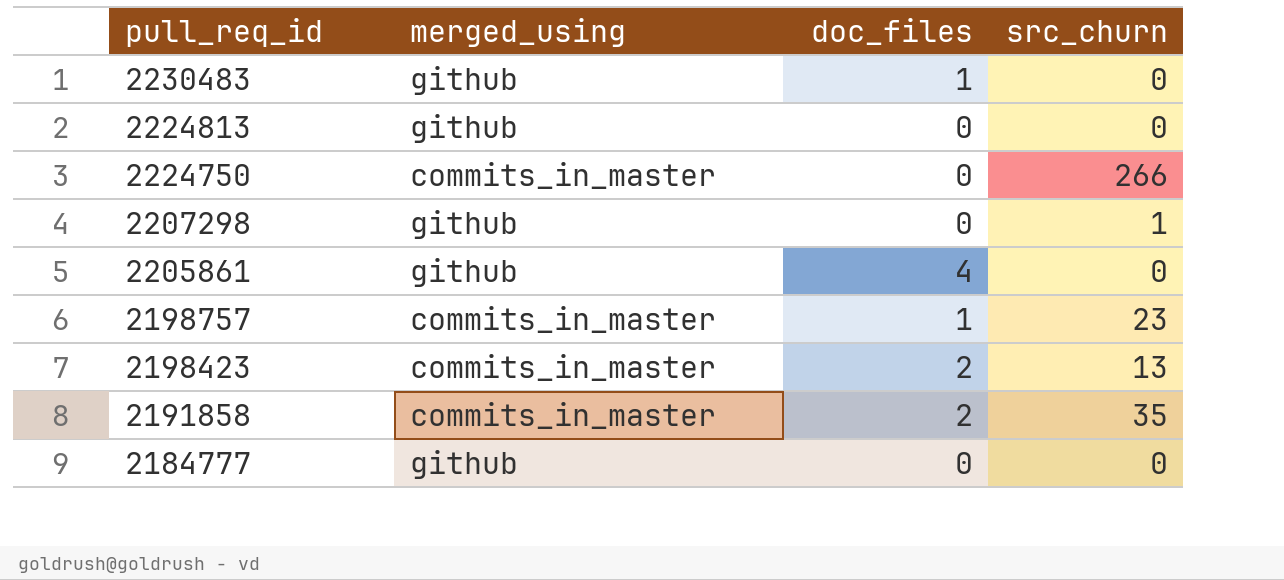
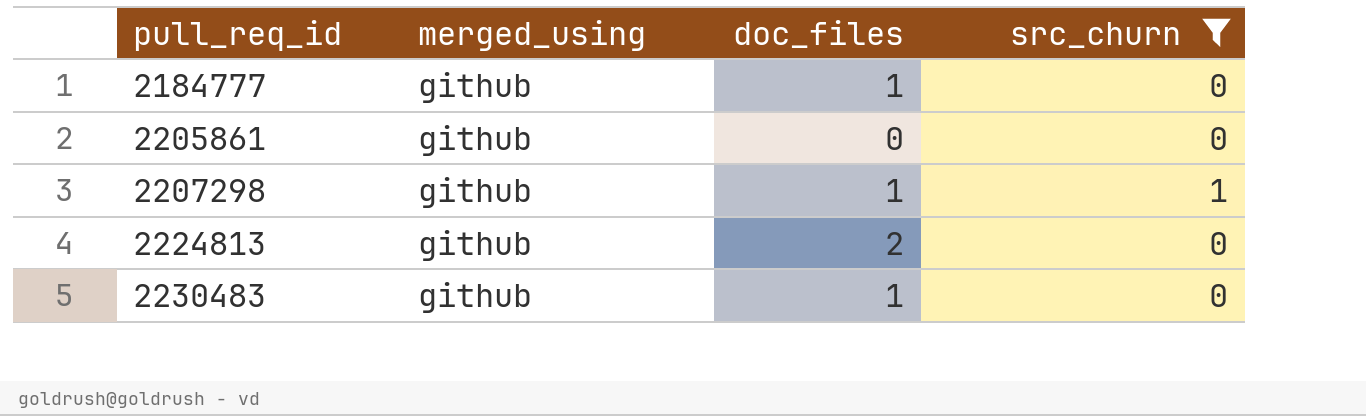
filter: none -> src_churn <= 1
row order: pull_req_id descending -> pull_req_id ascending
2184777 | doc_files: 0 -> 1
2205861 | doc_files: 4 -> 0
2207298 | doc_files: 0 -> 1
2224813 | doc_files: 0 -> 2

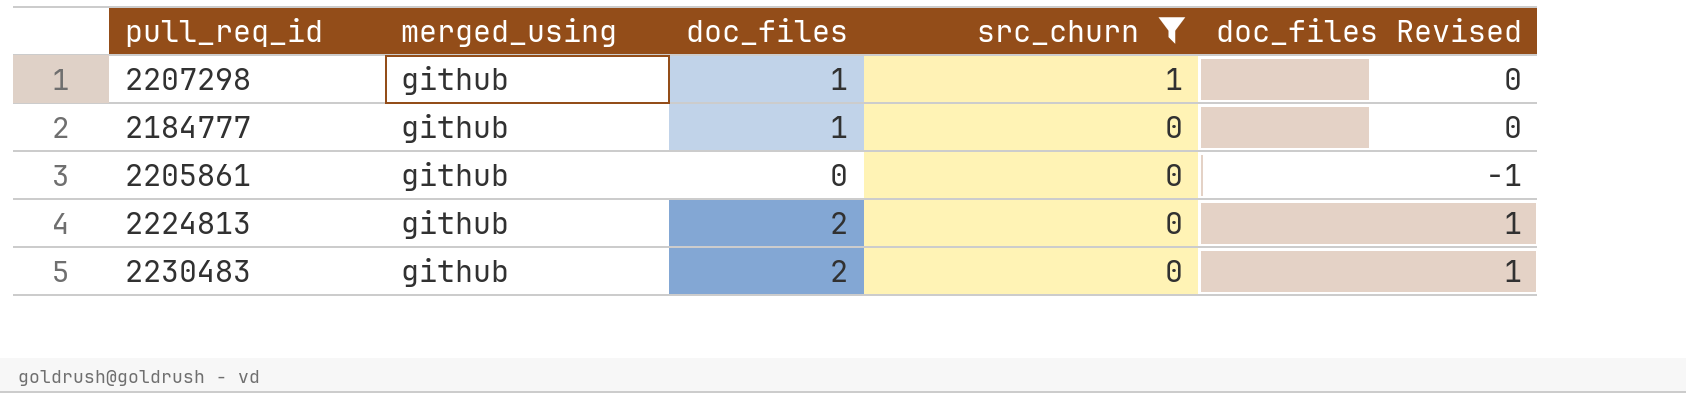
row order: pull_req_id ascending -> src_churn descending
column doc_files Revised | formula: none -> [doc_files] - 1
2230483 | doc_files: 1 -> 2

